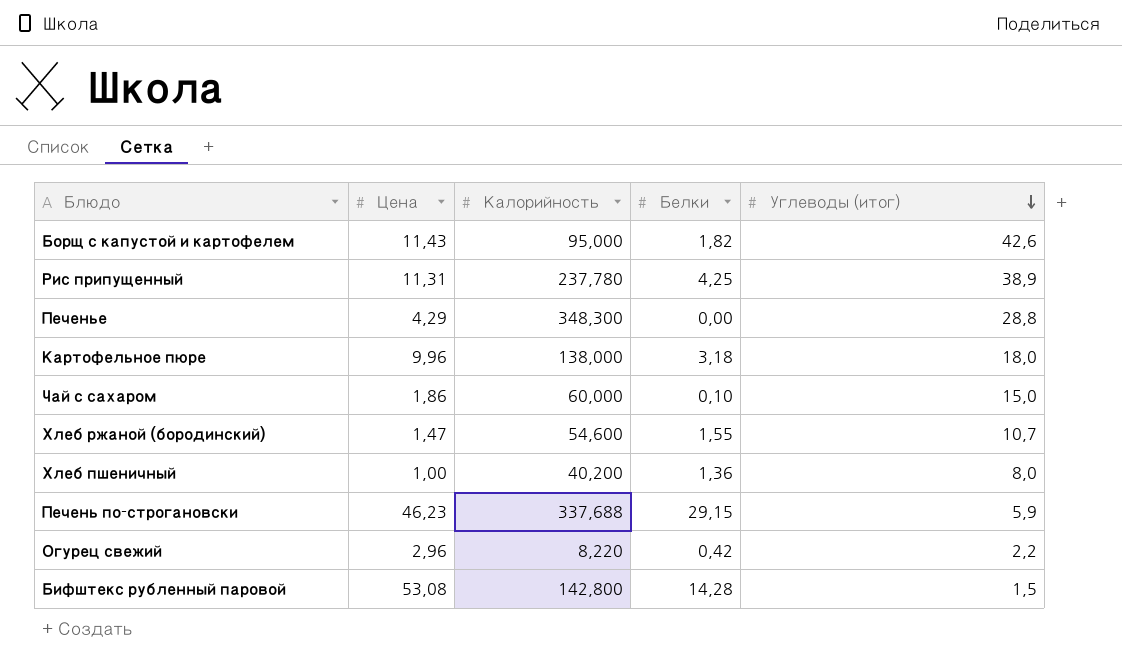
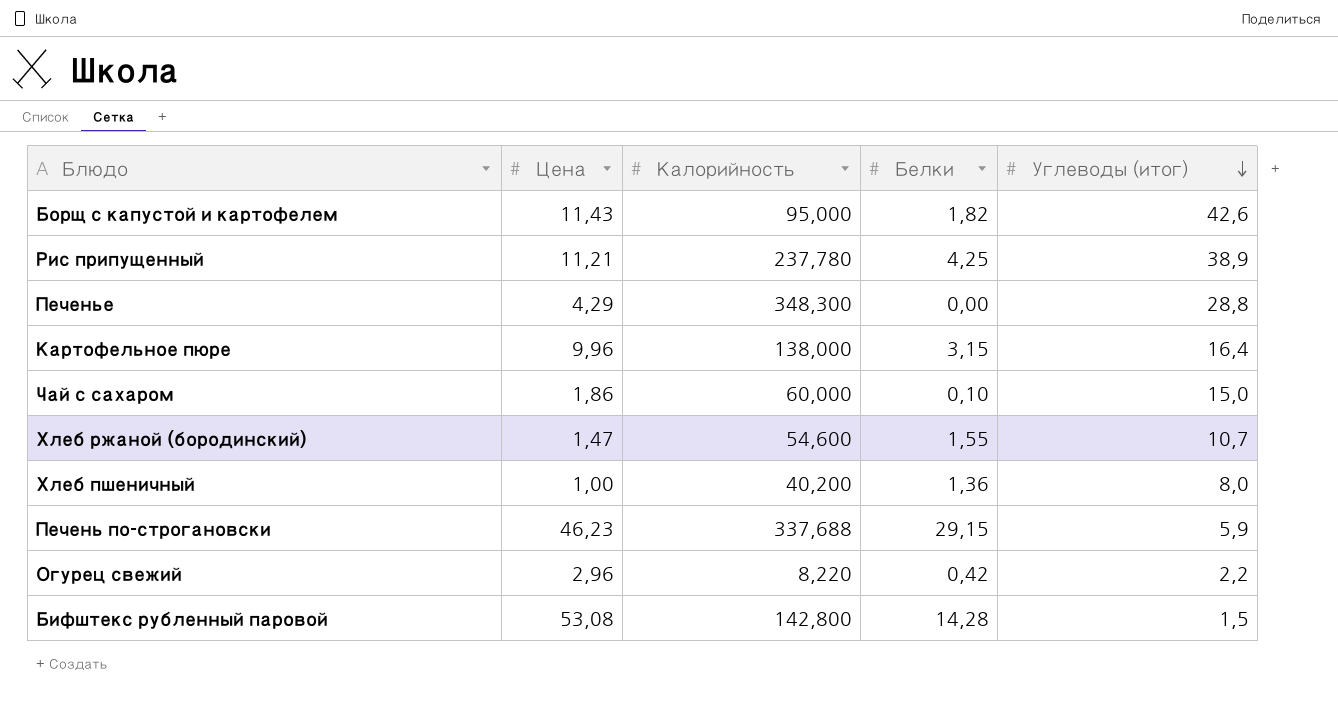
Рис припущенный | Цена: 11,31 -> 11,21
Картофельное пюре | Белки: 3,18 -> 3,15
Картофельное пюре | Углеводы (итог): 18,0 -> 16,4

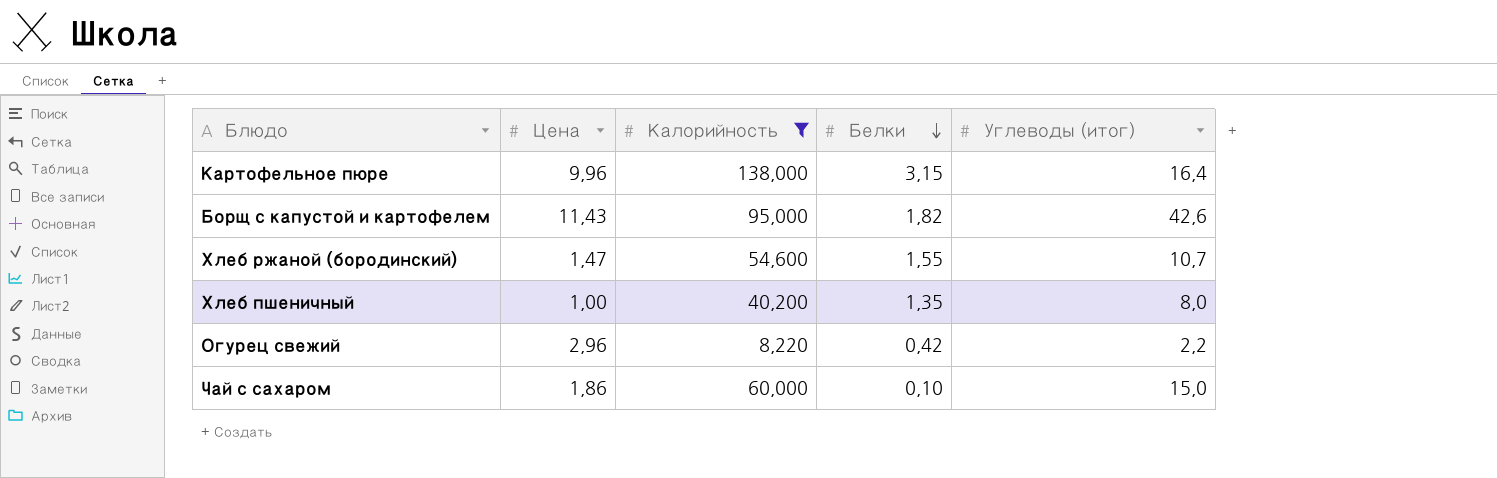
filter: none -> Калорийность <= 138,000
row order: Углеводы (итог) descending -> Белки descending
Хлеб пшеничный | Белки: 1,36 -> 1,35

